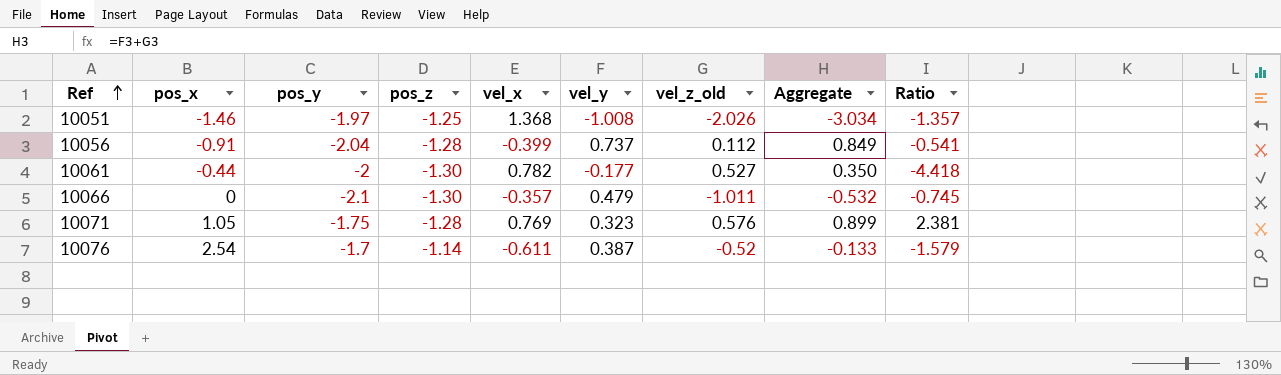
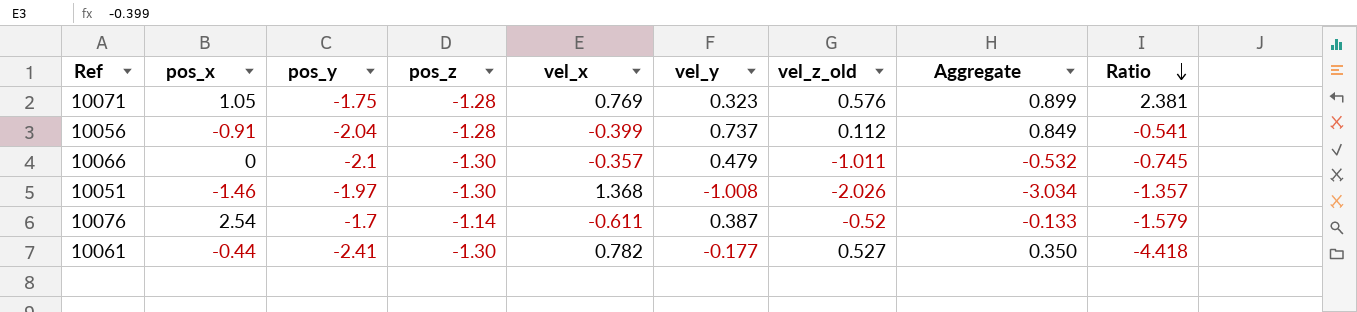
row order: Ref ascending -> Ratio descending
10051 | pos_z: -1.25 -> -1.30
10061 | pos_y: -2 -> -2.41

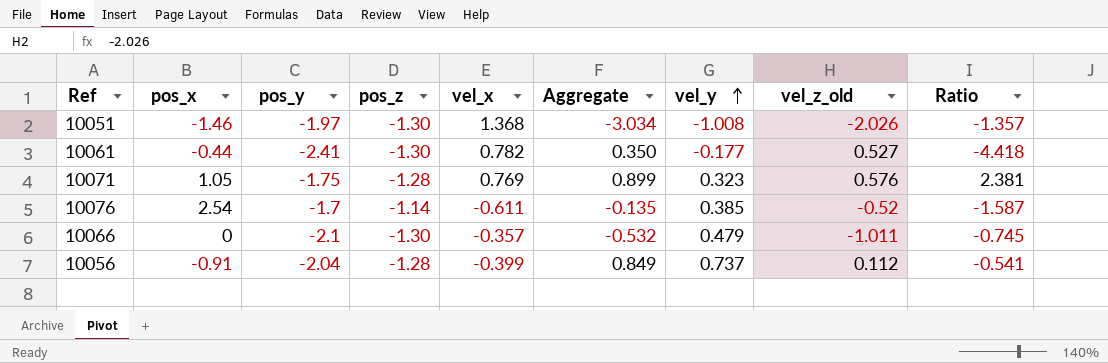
row order: Ratio descending -> vel_y ascending
column Aggregate | position: 8 -> 6
10076 | Aggregate: -0.133 -> -0.135
10076 | vel_y: 0.387 -> 0.385
10076 | Ratio: -1.579 -> -1.587

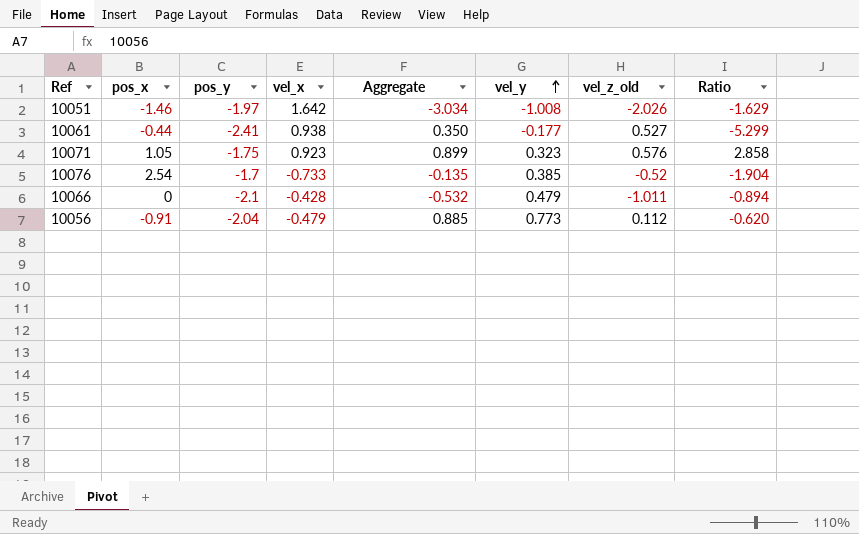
column pos_z | position: 4 -> none
10051 | vel_x: 1.368 -> 1.642
10051 | Ratio: -1.357 -> -1.629
10061 | vel_x: 0.782 -> 0.938
10061 | Ratio: -4.418 -> -5.299
10071 | vel_x: 0.769 -> 0.923
10071 | Ratio: 2.381 -> 2.858
10076 | vel_x: -0.611 -> -0.733
10076 | Ratio: -1.587 -> -1.904
10066 | vel_x: -0.357 -> -0.428
10066 | Ratio: -0.745 -> -0.894
10056 | vel_x: -0.399 -> -0.479
10056 | Aggregate: 0.849 -> 0.885
10056 | vel_y: 0.737 -> 0.773
10056 | Ratio: -0.541 -> -0.620

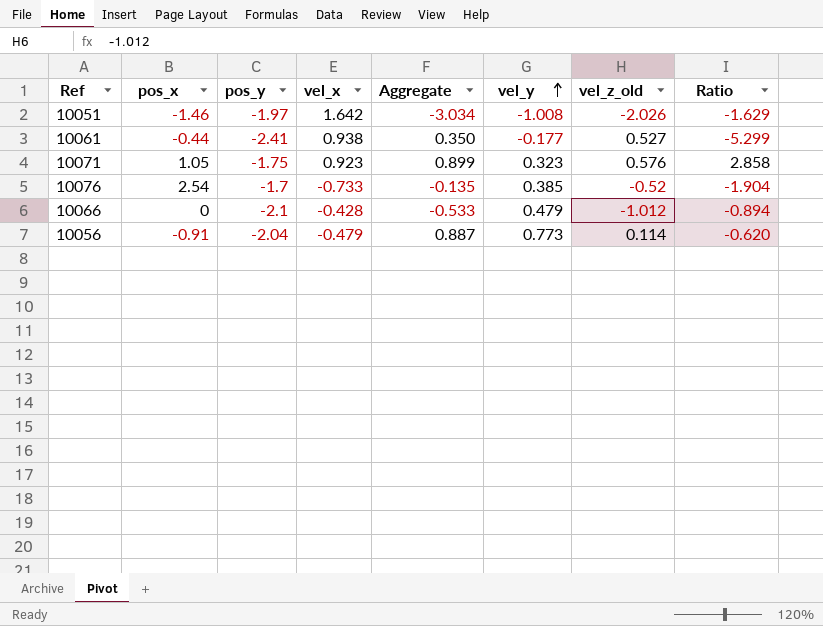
10066 | Aggregate: -0.532 -> -0.533
10066 | vel_z_old: -1.011 -> -1.012
10056 | Aggregate: 0.885 -> 0.887
10056 | vel_z_old: 0.112 -> 0.114

